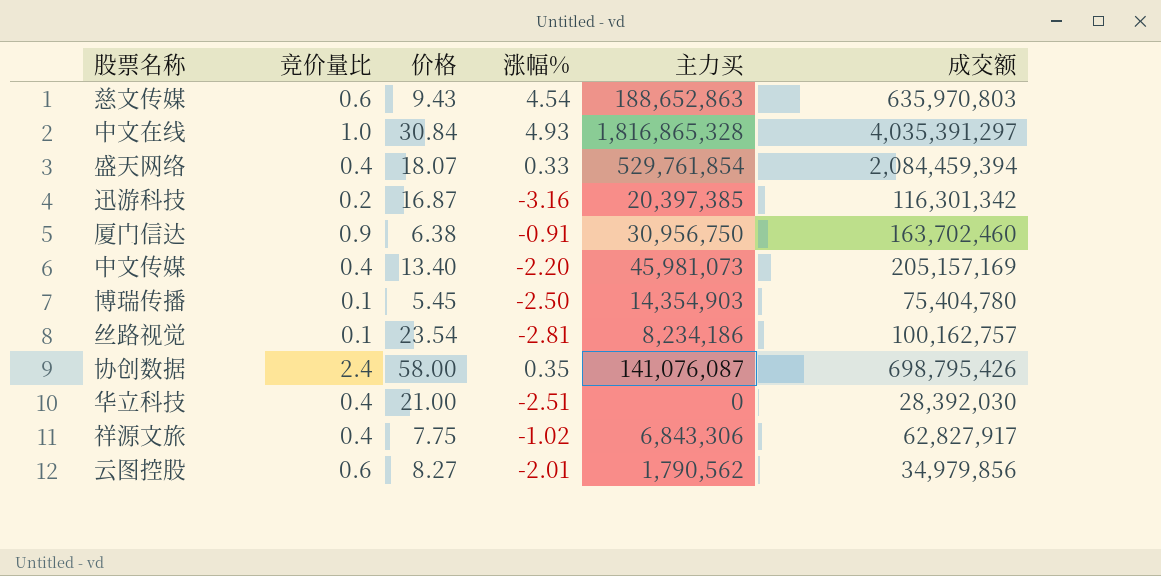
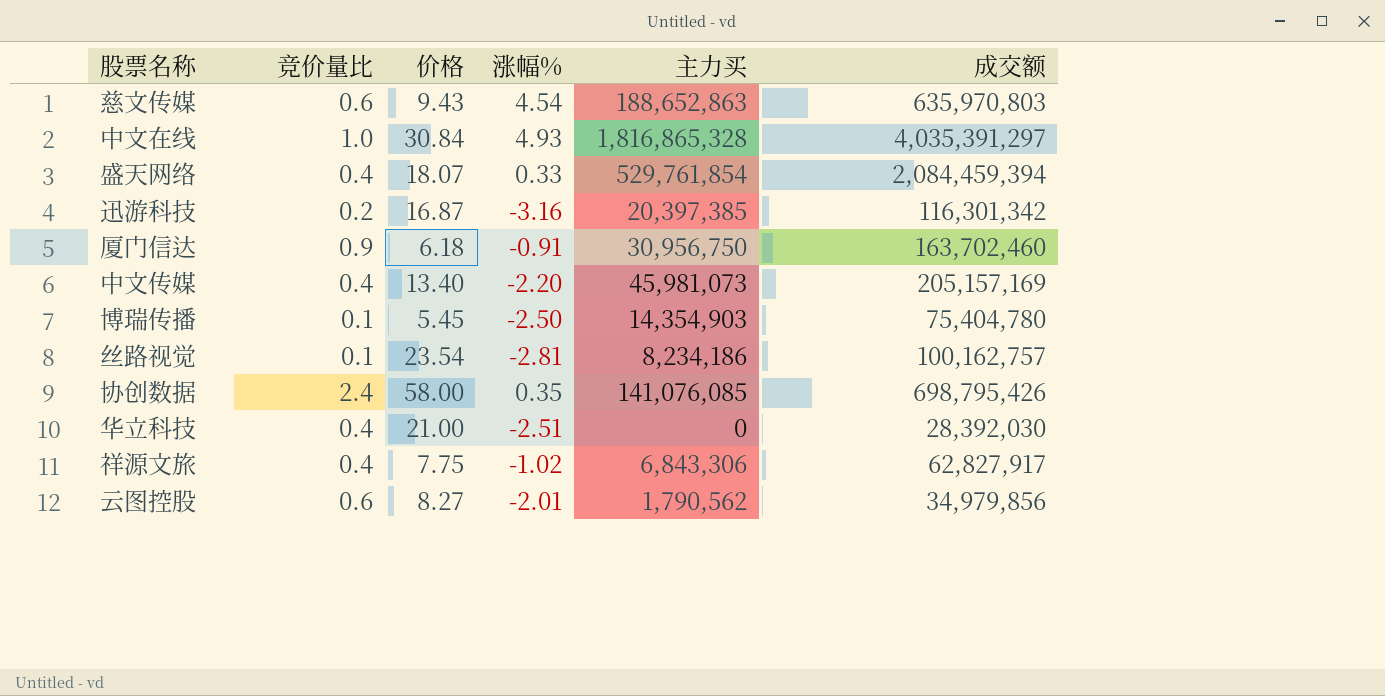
厦门信达 | 价格: 6.38 -> 6.18
协创数据 | 主力买: 141,076,087 -> 141,076,085

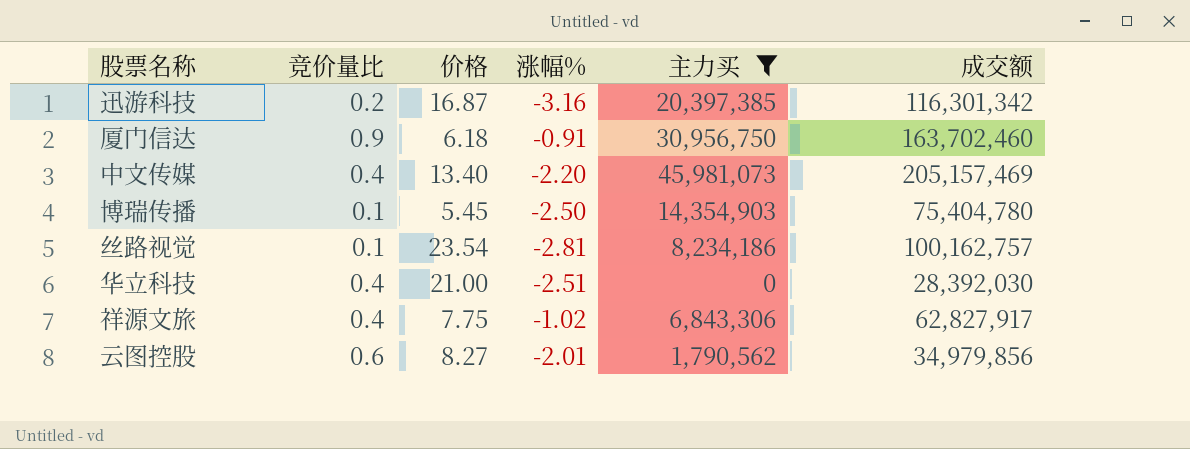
filter: none -> 主力买 <= 45,981,073
中文传媒 | 成交额: 205,157,169 -> 205,157,469

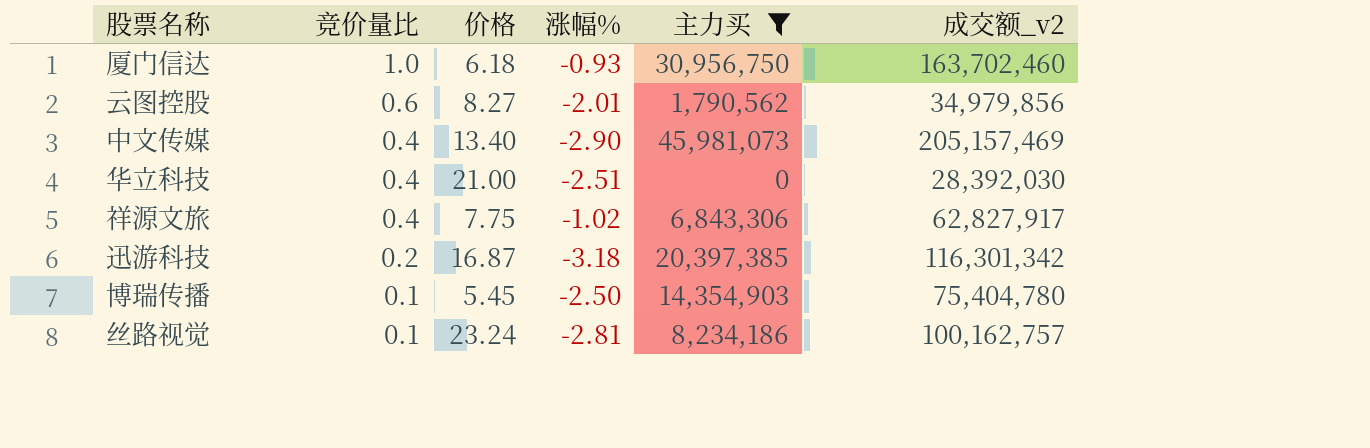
row order: none -> 竞价量比 descending
column name: 成交额 -> 成交额_v2
厦门信达 | 竞价量比: 0.9 -> 1.0
厦门信达 | 涨幅%: -0.91 -> -0.93
中文传媒 | 涨幅%: -2.20 -> -2.90
迅游科技 | 涨幅%: -3.16 -> -3.18
丝路视觉 | 价格: 23.54 -> 23.24

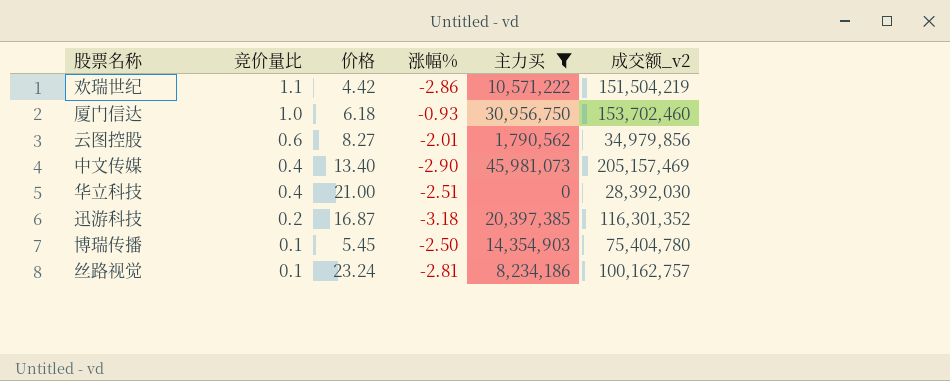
row 祥源文旅: 0.4 | 7.75 | -1.02 | 6,843,306 | 62,827,917 -> none
row 欢瑞世纪: none -> 1.1 | 4.42 | -2.86 | 10,571,222 | 151,504,219
厦门信达 | 成交额_v2: 163,702,460 -> 153,702,460
迅游科技 | 成交额_v2: 116,301,342 -> 116,301,352

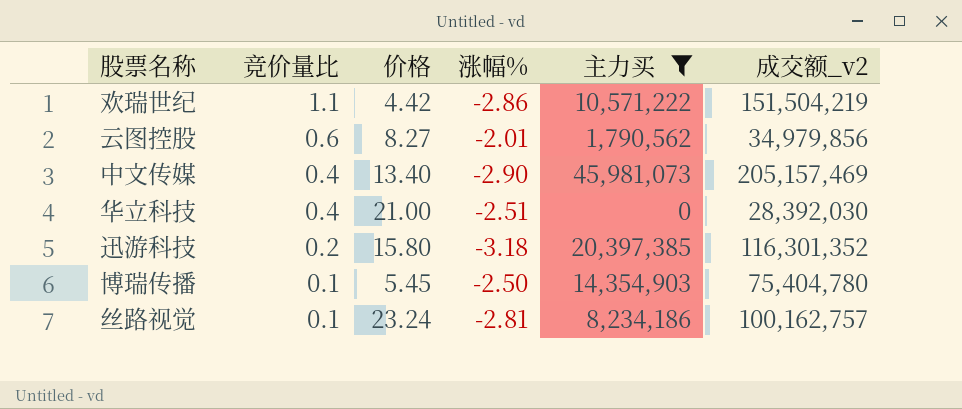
row 厦门信达: 1.0 | 6.18 | -0.93 | 30,956,750 | 153,702,460 -> none
迅游科技 | 价格: 16.87 -> 15.80

